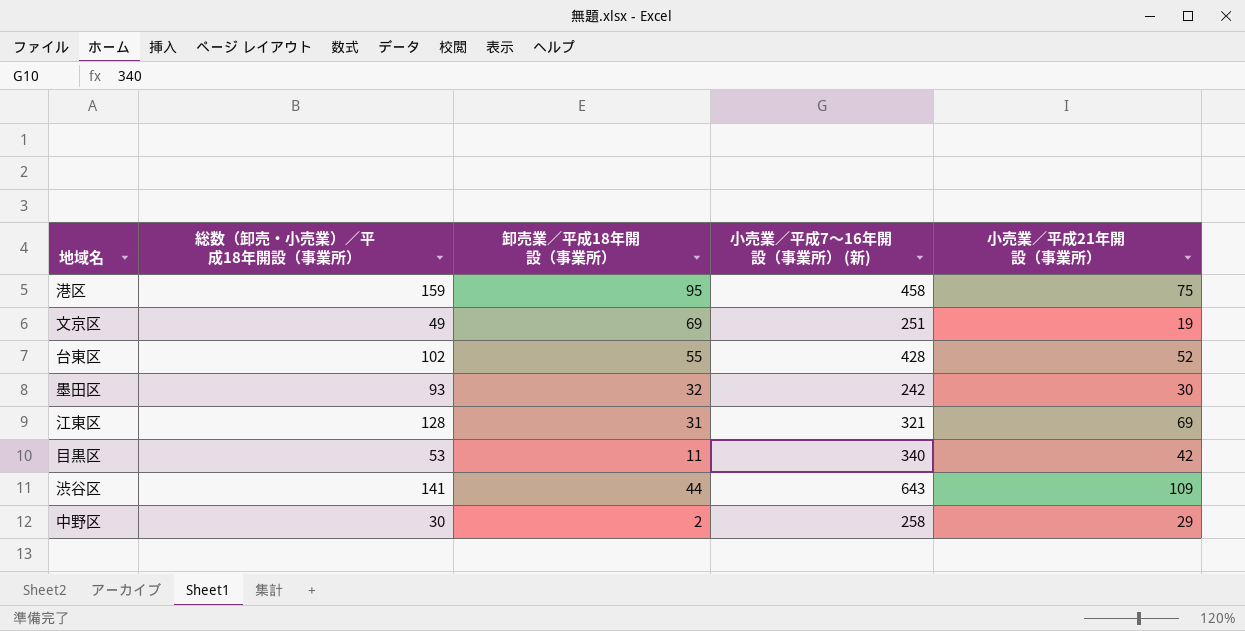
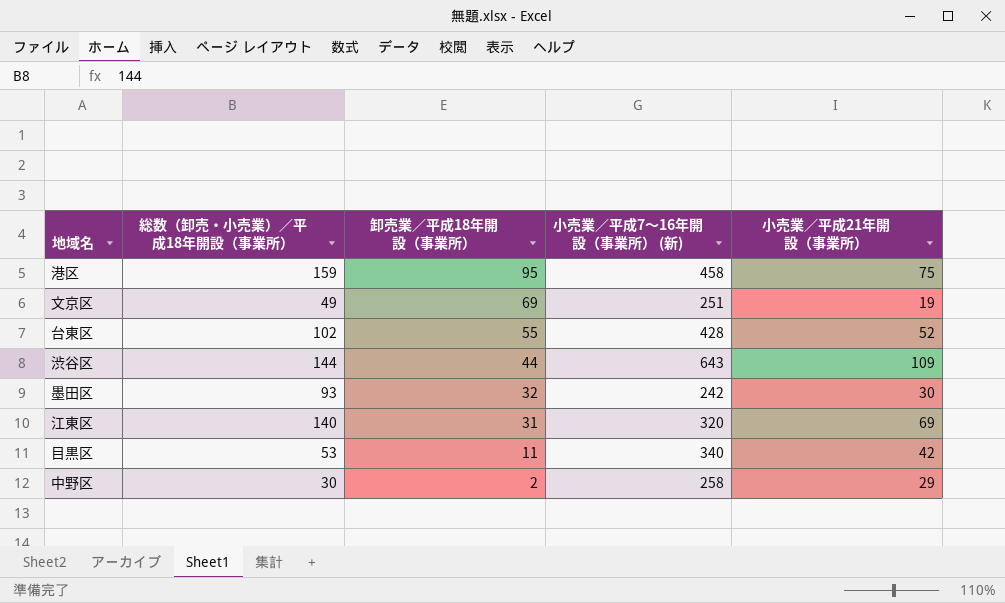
row order: none -> 卸売業／平成18年開設（事業所） descending
渋谷区 | 総数（卸売・小売業）／平成18年開設（事業所）: 141 -> 144
江東区 | 総数（卸売・小売業）／平成18年開設（事業所）: 128 -> 140
江東区 | 小売業／平成7～16年開設（事業所） (新): 321 -> 320

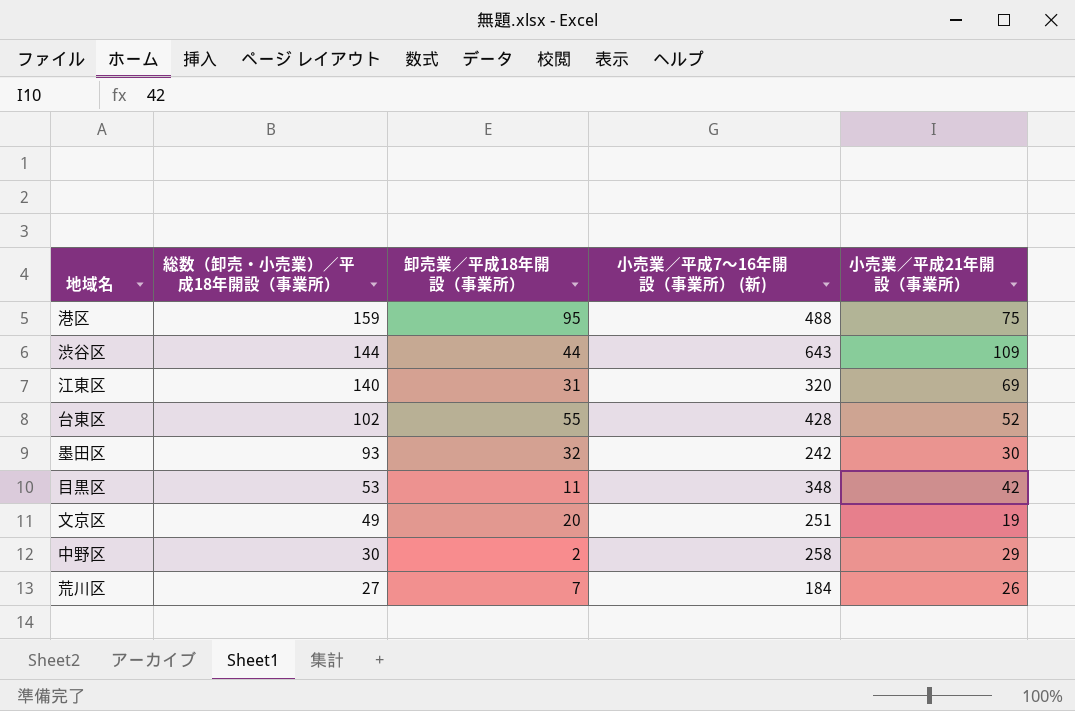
row order: 卸売業／平成18年開設（事業所） descending -> 総数（卸売・小売業）／平成18年開設（事業所） descending
港区 | 小売業／平成7～16年開設（事業所） (新): 458 -> 488
目黒区 | 小売業／平成7～16年開設（事業所） (新): 340 -> 348
文京区 | 卸売業／平成18年開設（事業所）: 69 -> 20
row 荒川区: none -> 27 | 7 | 184 | 26

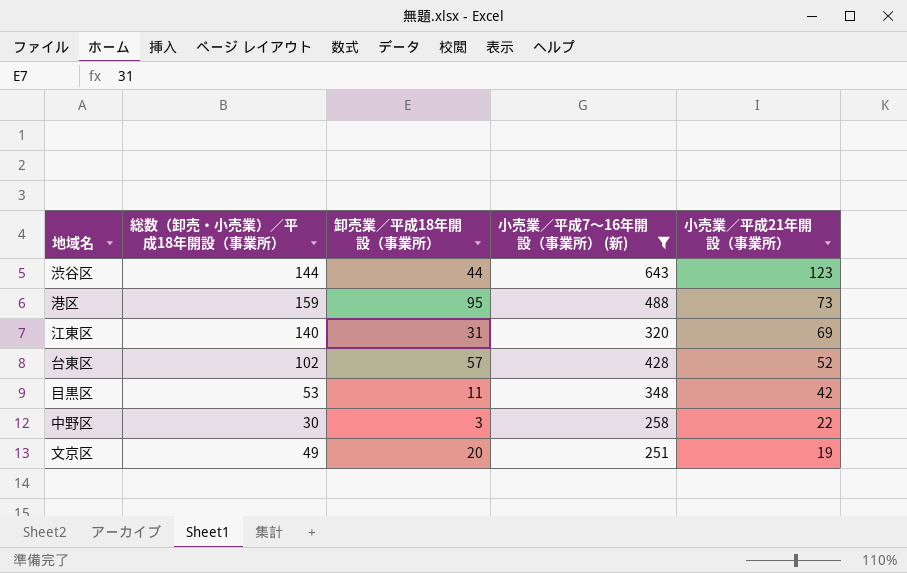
filter: none -> 小売業／平成7～16年開設（事業所） (新) >= 251
row order: 総数（卸売・小売業）／平成18年開設（事業所） descending -> 小売業／平成21年開設（事業所） descending
渋谷区 | 小売業／平成21年開設（事業所）: 109 -> 123
港区 | 小売業／平成21年開設（事業所）: 75 -> 73
台東区 | 卸売業／平成18年開設（事業所）: 55 -> 57
中野区 | 卸売業／平成18年開設（事業所）: 2 -> 3
中野区 | 小売業／平成21年開設（事業所）: 29 -> 22

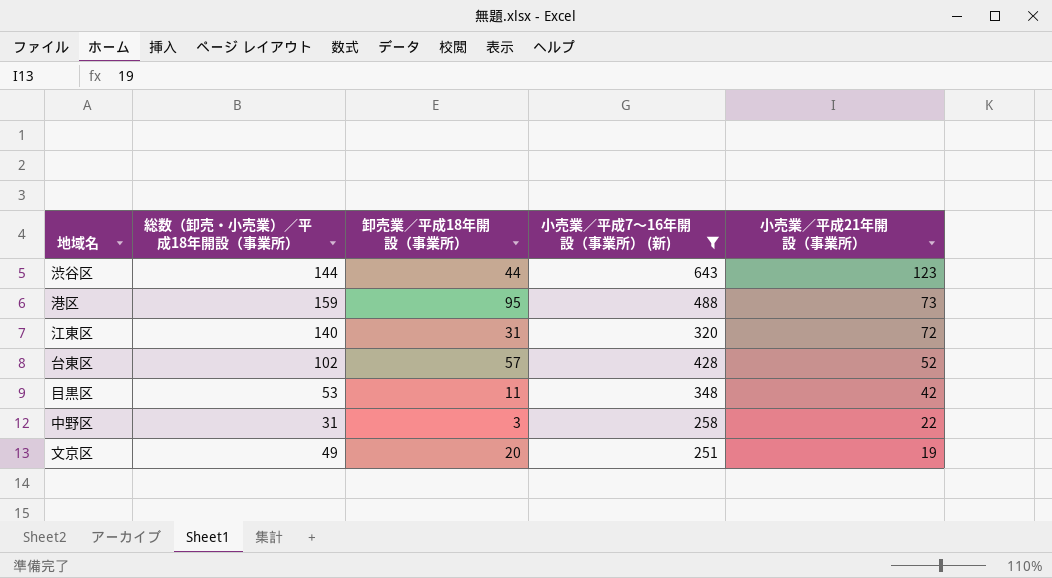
江東区 | 小売業／平成21年開設（事業所）: 69 -> 72
中野区 | 総数（卸売・小売業）／平成18年開設（事業所）: 30 -> 31

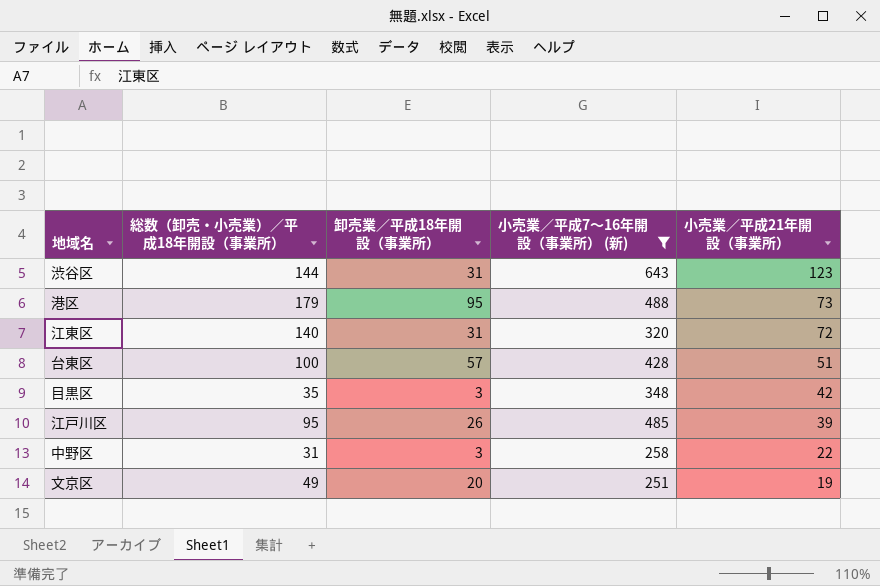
渋谷区 | 卸売業／平成18年開設（事業所）: 44 -> 31
港区 | 総数（卸売・小売業）／平成18年開設（事業所）: 159 -> 179
台東区 | 総数（卸売・小売業）／平成18年開設（事業所）: 102 -> 100
台東区 | 小売業／平成21年開設（事業所）: 52 -> 51
目黒区 | 総数（卸売・小売業）／平成18年開設（事業所）: 53 -> 35
目黒区 | 卸売業／平成18年開設（事業所）: 11 -> 3
row 江戸川区: none -> 95 | 26 | 485 | 39

